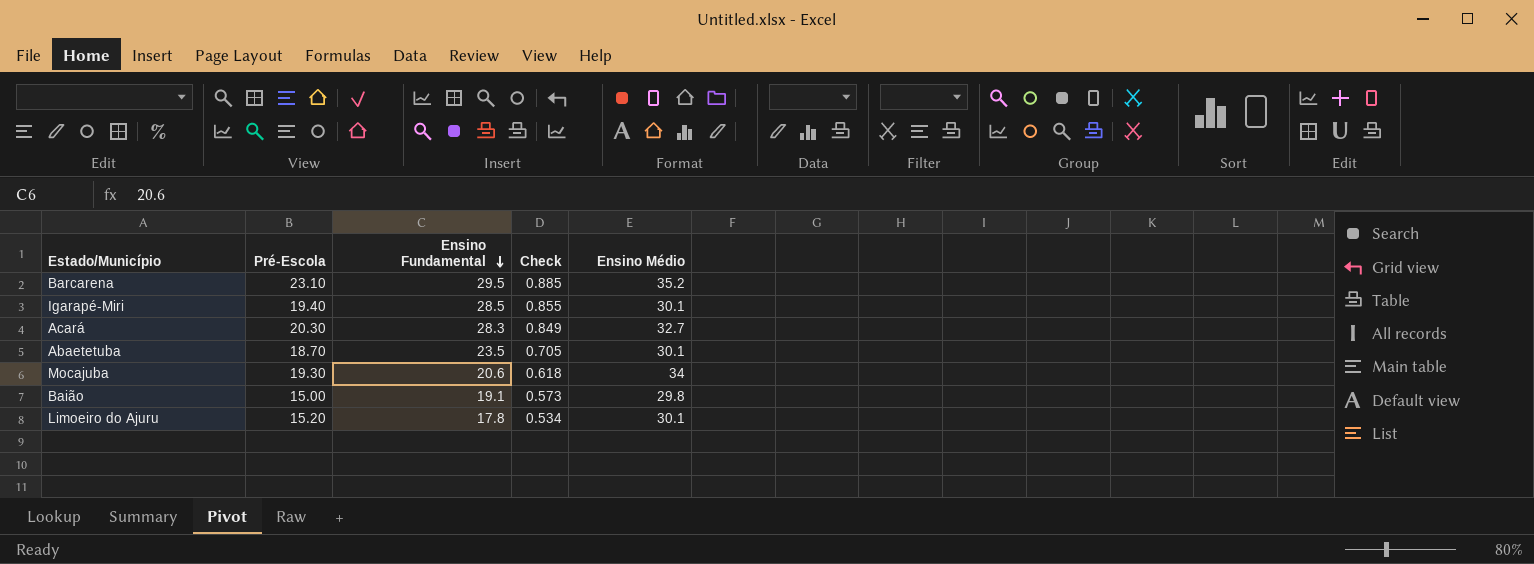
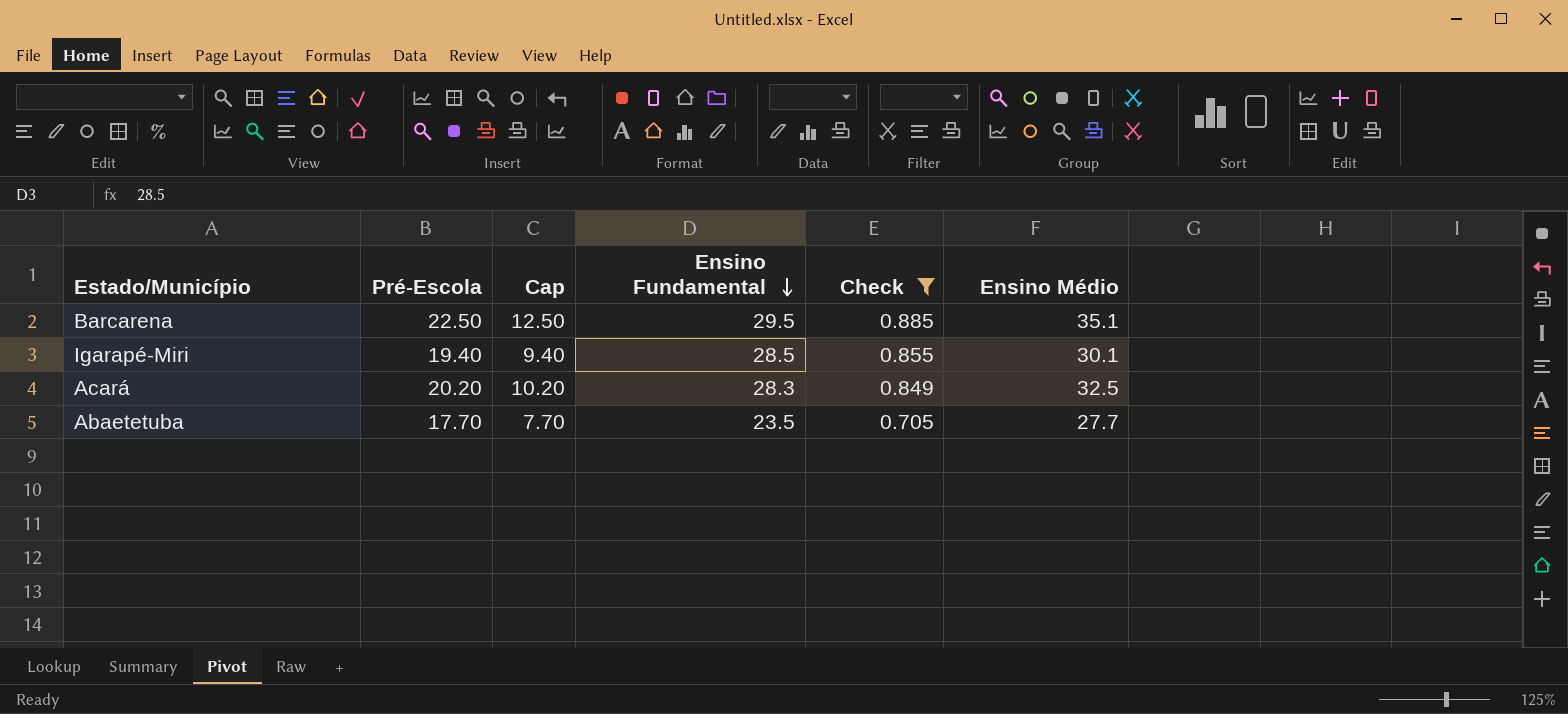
filter: none -> Check >= 0.705
column Cap | formula: none -> [Pré-Escola] - 10
Barcarena | Pré-Escola: 23.10 -> 22.50
Barcarena | Ensino Médio: 35.2 -> 35.1
Acará | Pré-Escola: 20.30 -> 20.20
Acará | Ensino Médio: 32.7 -> 32.5
Abaetetuba | Pré-Escola: 18.70 -> 17.70
Abaetetuba | Ensino Médio: 30.1 -> 27.7

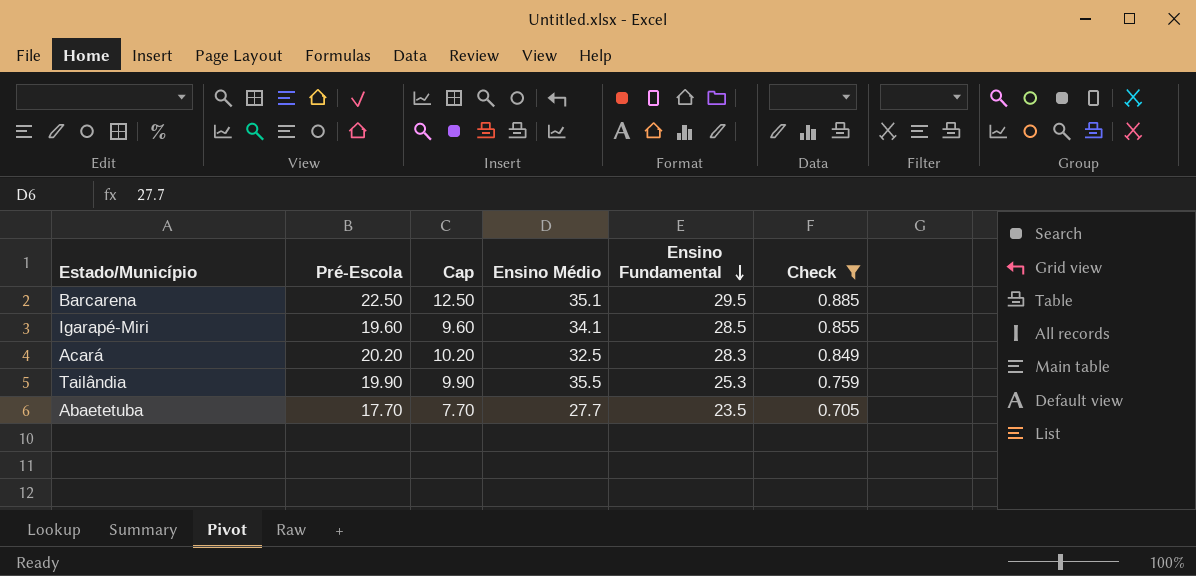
column Ensino Médio | position: 6 -> 4
Igarapé-Miri | Pré-Escola: 19.40 -> 19.60
Igarapé-Miri | Cap: 9.40 -> 9.60
Igarapé-Miri | Ensino Médio: 30.1 -> 34.1
row Tailândia: none -> 19.90 | 9.90 | 35.5 | 25.3 | 0.759

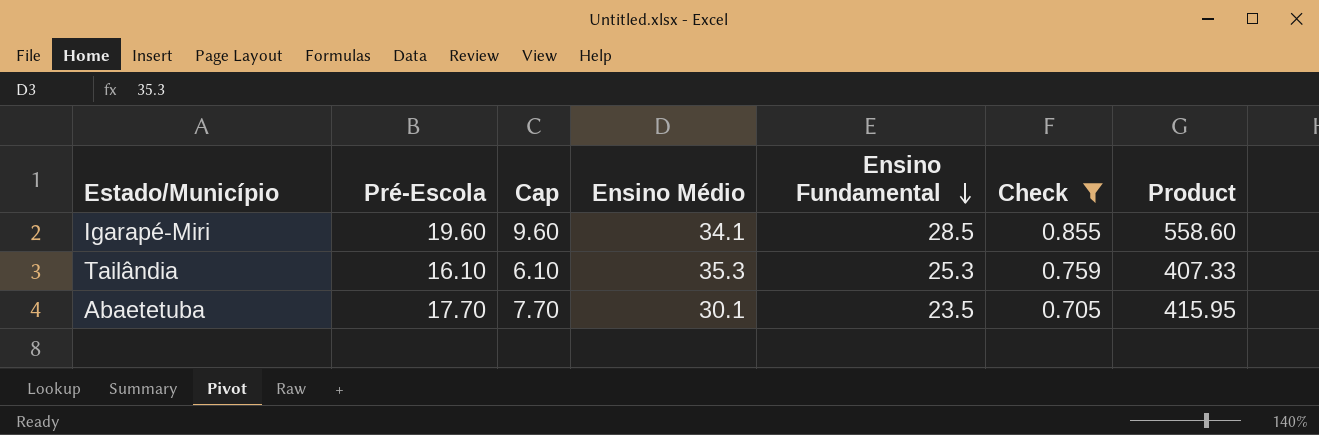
column Product | formula: none -> [Pré-Escola] * [Ensino Fundamental]
row Barcarena: 22.50 | 12.50 | 35.1 | 29.5 | 0.885 -> none
row Acará: 20.20 | 10.20 | 32.5 | 28.3 | 0.849 -> none
Tailândia | Pré-Escola: 19.90 -> 16.10
Tailândia | Cap: 9.90 -> 6.10
Tailândia | Ensino Médio: 35.5 -> 35.3
Abaetetuba | Ensino Médio: 27.7 -> 30.1

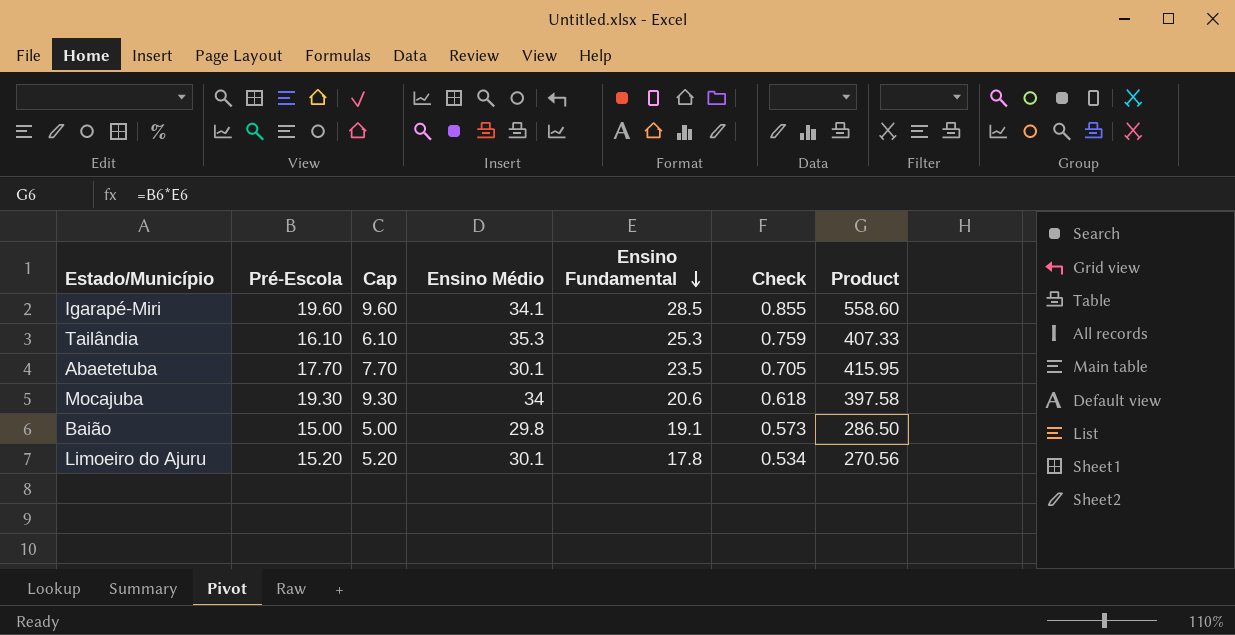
filter: Check >= 0.705 -> none

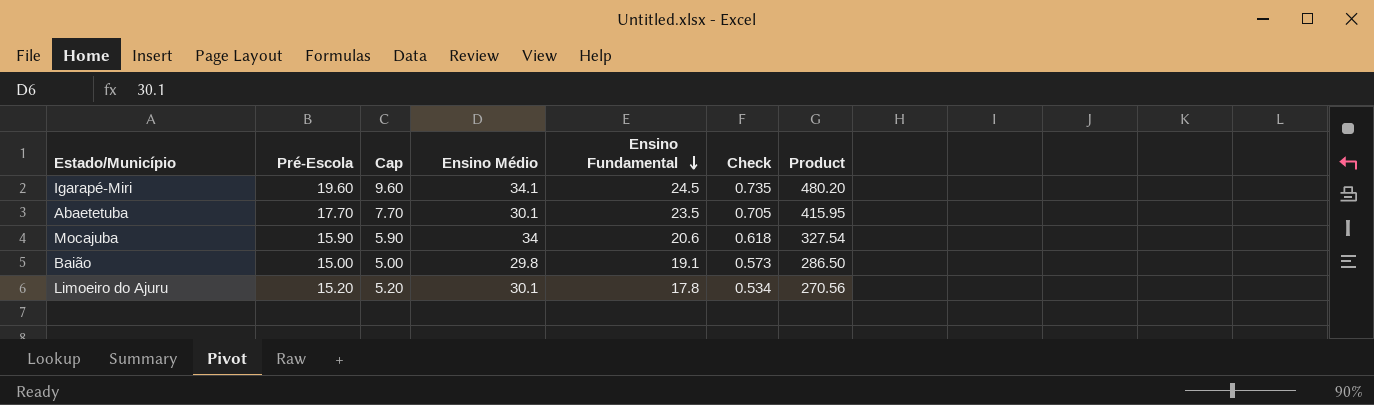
row Tailândia: 16.10 | 6.10 | 35.3 | 25.3 | 0.759 | 407.33 -> none
Igarapé-Miri | Ensino Fundamental: 28.5 -> 24.5
Igarapé-Miri | Check: 0.855 -> 0.735
Igarapé-Miri | Product: 558.60 -> 480.20
Mocajuba | Pré-Escola: 19.30 -> 15.90
Mocajuba | Cap: 9.30 -> 5.90
Mocajuba | Product: 397.58 -> 327.54

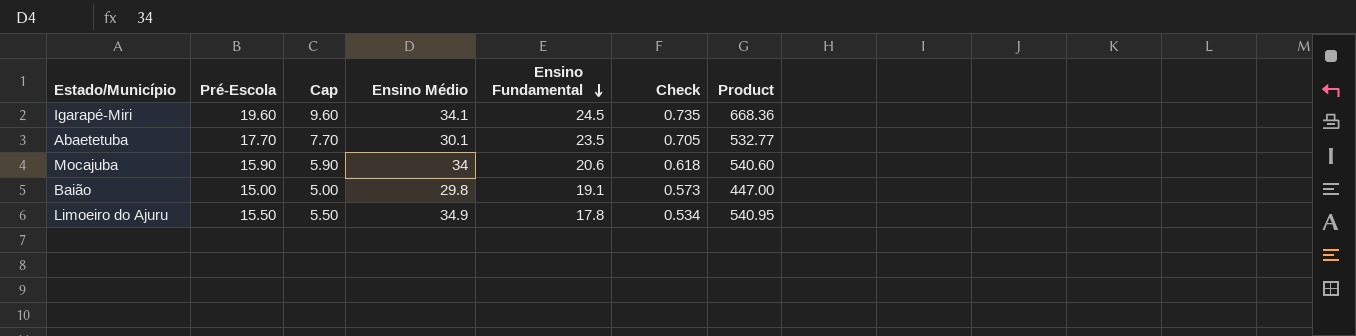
column Product | formula: [Pré-Escola] * [Ensino Fundamental] -> [Pré-Escola] * [Ensino Médio]
Limoeiro do Ajuru | Pré-Escola: 15.20 -> 15.50
Limoeiro do Ajuru | Cap: 5.20 -> 5.50
Limoeiro do Ajuru | Ensino Médio: 30.1 -> 34.9

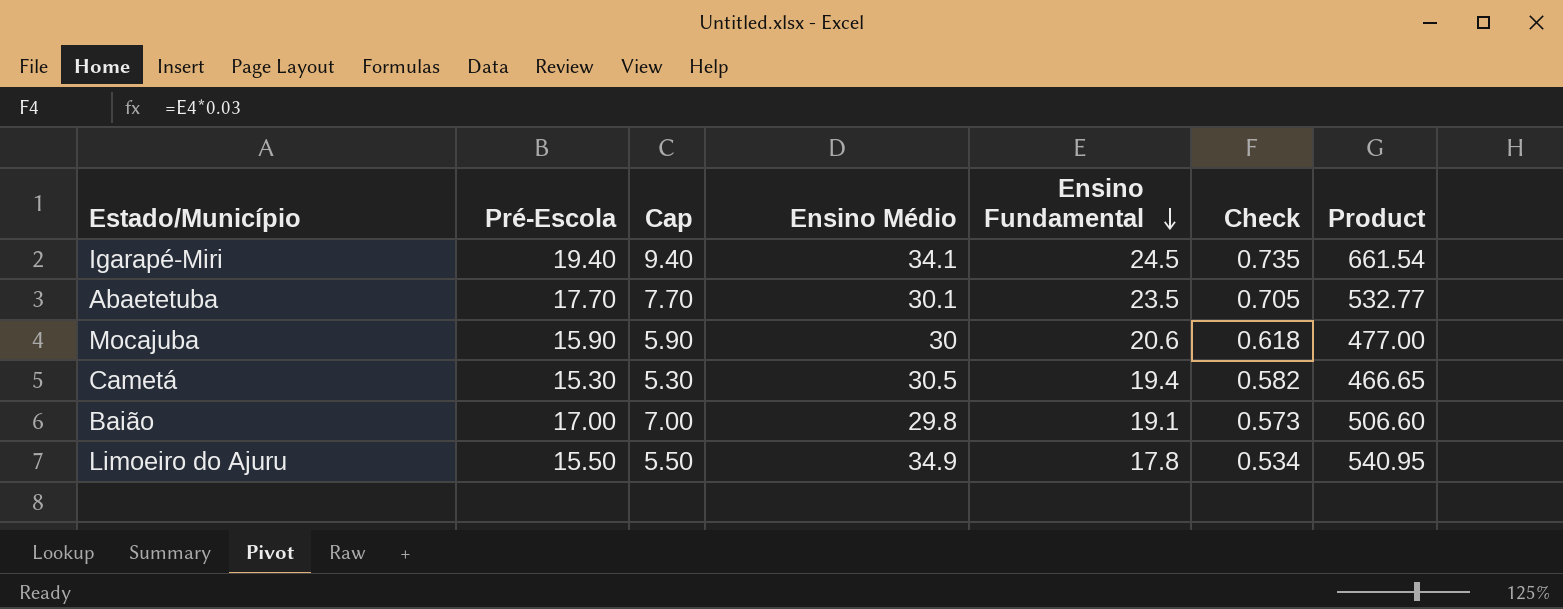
Igarapé-Miri | Pré-Escola: 19.60 -> 19.40
Igarapé-Miri | Cap: 9.60 -> 9.40
Igarapé-Miri | Product: 668.36 -> 661.54
Mocajuba | Ensino Médio: 34 -> 30
Mocajuba | Product: 540.60 -> 477.00
row Cametá: none -> 15.30 | 5.30 | 30.5 | 19.4 | 0.582 | 466.65
Baião | Pré-Escola: 15.00 -> 17.00
Baião | Cap: 5.00 -> 7.00
Baião | Product: 447.00 -> 506.60

